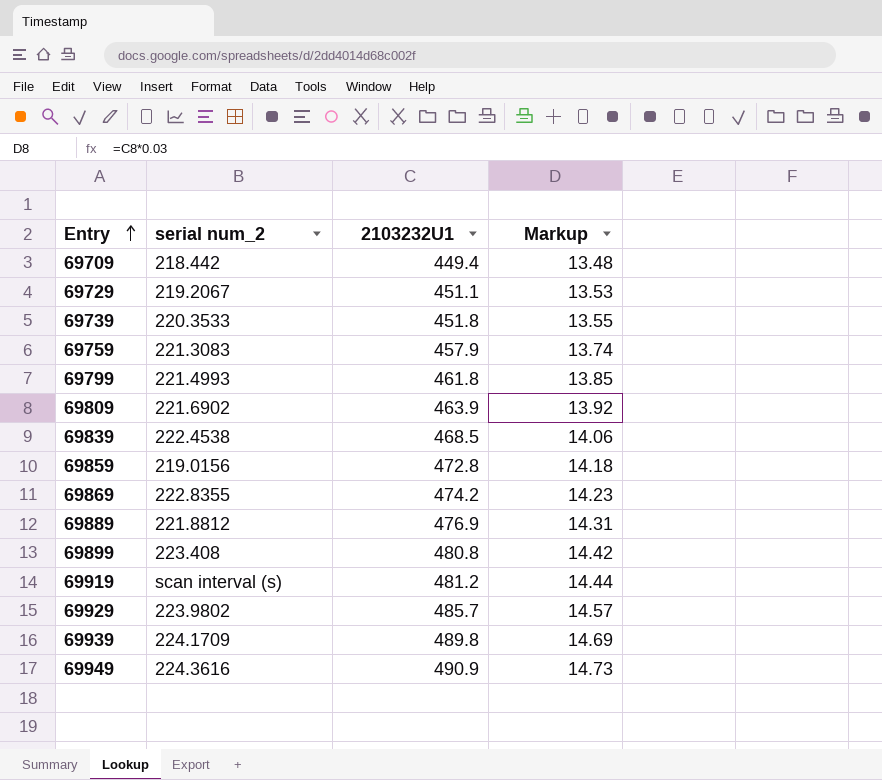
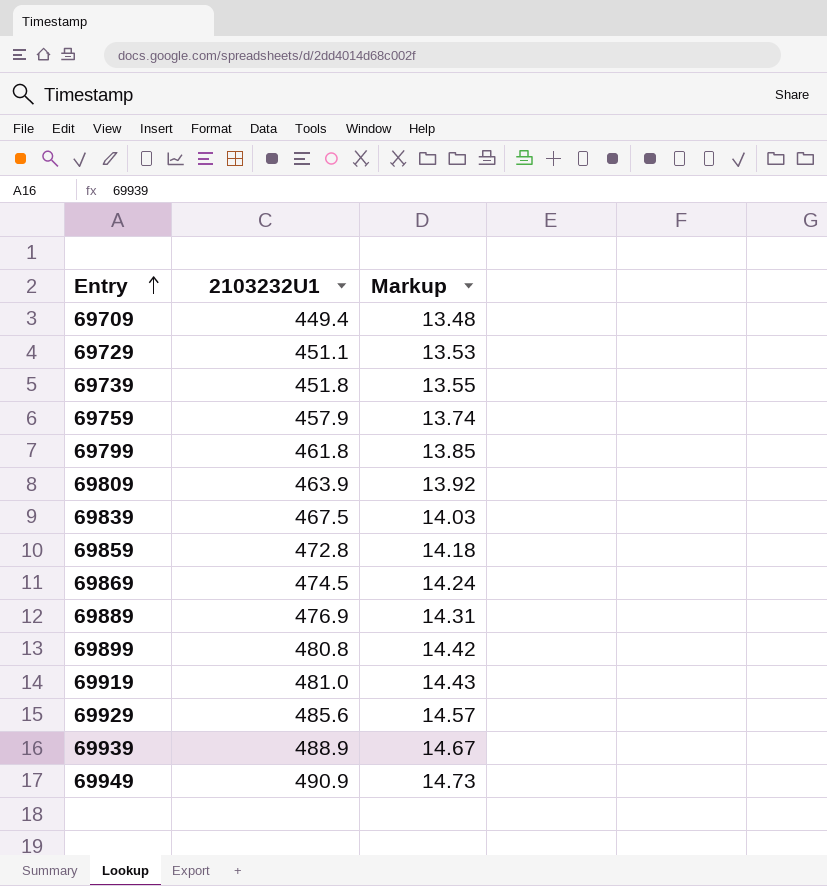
column serial num_2 | position: 2 -> none
69839 | 2103232U1: 468.5 -> 467.5
69839 | Markup: 14.06 -> 14.03
69869 | 2103232U1: 474.2 -> 474.5
69869 | Markup: 14.23 -> 14.24
69919 | 2103232U1: 481.2 -> 481.0
69919 | Markup: 14.44 -> 14.43
69929 | 2103232U1: 485.7 -> 485.6
69939 | 2103232U1: 489.8 -> 488.9
69939 | Markup: 14.69 -> 14.67

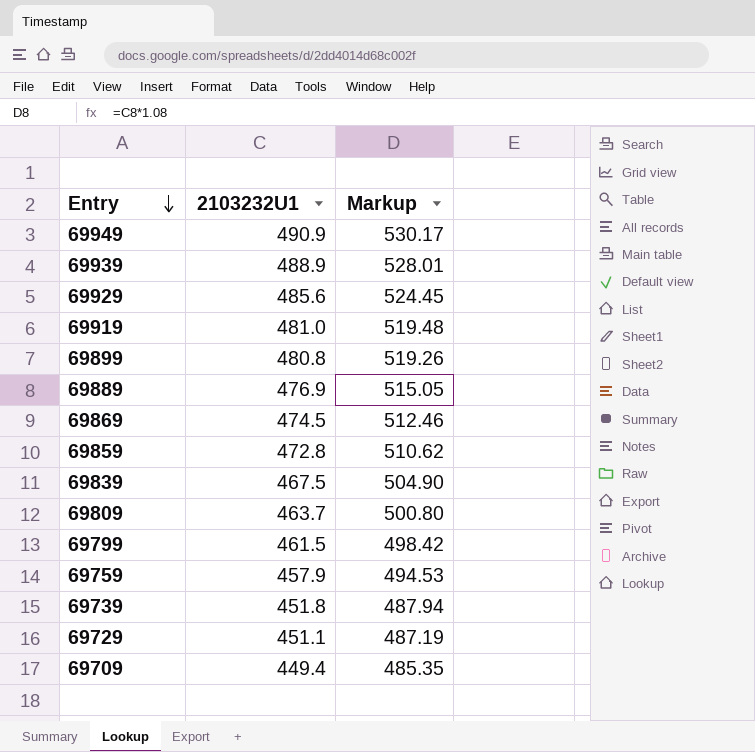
row order: Entry ascending -> Entry descending
column Markup | formula: [2103232U1] * 0.03 -> [2103232U1] * 1.08
69809 | 2103232U1: 463.9 -> 463.7
69799 | 2103232U1: 461.8 -> 461.5

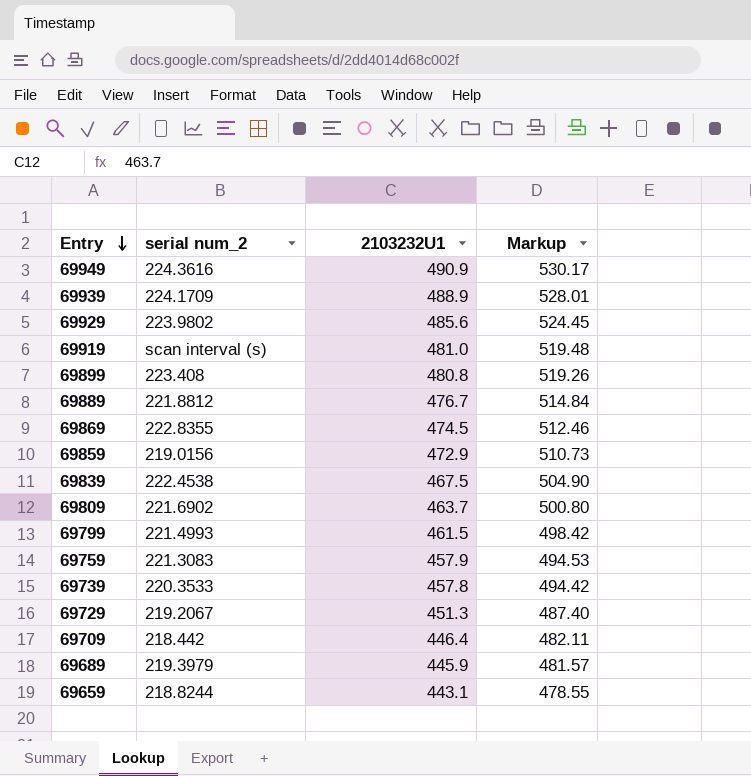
column serial num_2 | position: none -> 2
69889 | 2103232U1: 476.9 -> 476.7
69889 | Markup: 515.05 -> 514.84
69859 | 2103232U1: 472.8 -> 472.9
69859 | Markup: 510.62 -> 510.73
69739 | 2103232U1: 451.8 -> 457.8
69739 | Markup: 487.94 -> 494.42
69729 | 2103232U1: 451.1 -> 451.3
69729 | Markup: 487.19 -> 487.40
69709 | 2103232U1: 449.4 -> 446.4
69709 | Markup: 485.35 -> 482.11
row 69689: none -> 219.3979 | 445.9 | 481.57
row 69659: none -> 218.8244 | 443.1 | 478.55

